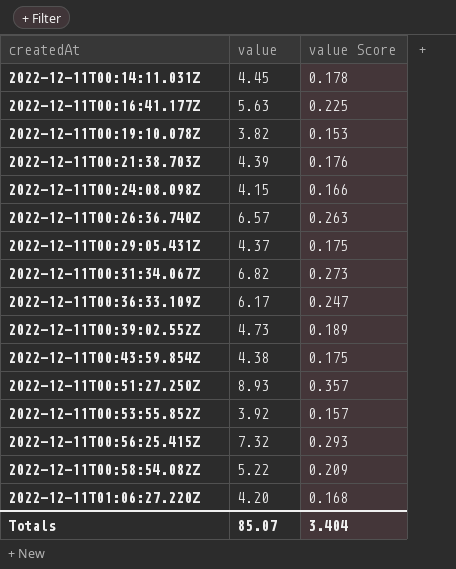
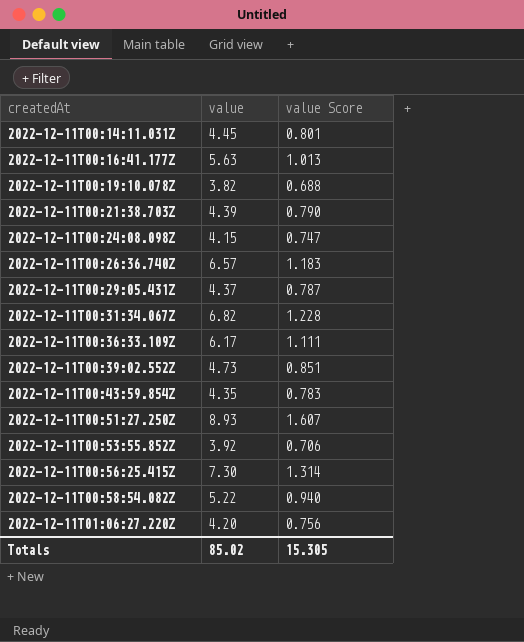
column value Score | formula: [value] * 0.04 -> [value] * 0.18
2022-12-11T00:43:59.854Z | value: 4.38 -> 4.35
2022-12-11T00:56:25.415Z | value: 7.32 -> 7.30
Totals | value: 85.07 -> 85.02
Totals | value Score: 3.404 -> 15.305

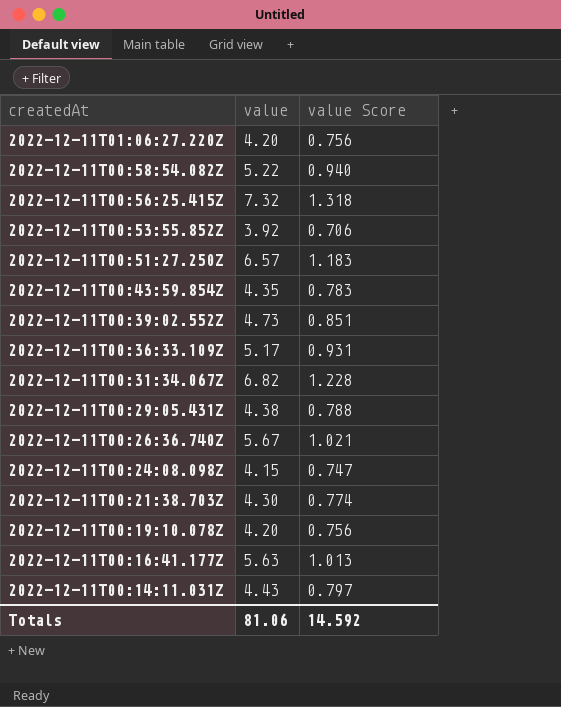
row order: createdAt ascending -> createdAt descending
2022-12-11T00:56:25.415Z | value: 7.30 -> 7.32
2022-12-11T00:56:25.415Z | value Score: 1.314 -> 1.318
2022-12-11T00:51:27.250Z | value: 8.93 -> 6.57
2022-12-11T00:51:27.250Z | value Score: 1.607 -> 1.183
2022-12-11T00:36:33.109Z | value: 6.17 -> 5.17
2022-12-11T00:36:33.109Z | value Score: 1.111 -> 0.931
2022-12-11T00:29:05.431Z | value: 4.37 -> 4.38
2022-12-11T00:29:05.431Z | value Score: 0.787 -> 0.788
2022-12-11T00:26:36.740Z | value: 6.57 -> 5.67
2022-12-11T00:26:36.740Z | value Score: 1.183 -> 1.021
2022-12-11T00:21:38.703Z | value: 4.39 -> 4.30
2022-12-11T00:21:38.703Z | value Score: 0.790 -> 0.774
2022-12-11T00:19:10.078Z | value: 3.82 -> 4.20
2022-12-11T00:19:10.078Z | value Score: 0.688 -> 0.756
2022-12-11T00:14:11.031Z | value: 4.45 -> 4.43
2022-12-11T00:14:11.031Z | value Score: 0.801 -> 0.797
Totals | value: 85.02 -> 81.06
Totals | value Score: 15.305 -> 14.592

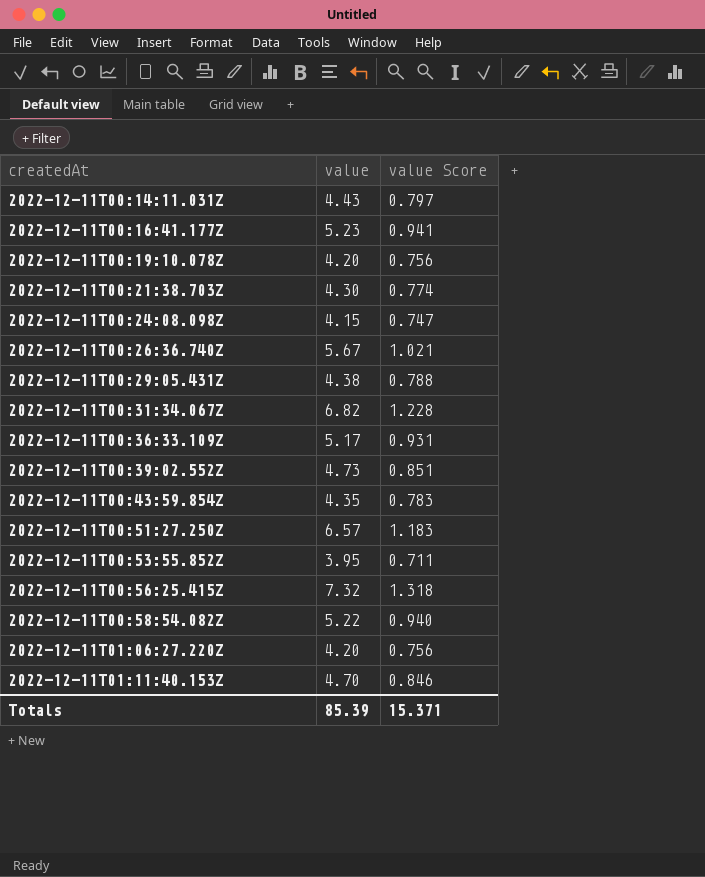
row order: createdAt descending -> createdAt ascending
2022-12-11T00:16:41.177Z | value: 5.63 -> 5.23
2022-12-11T00:16:41.177Z | value Score: 1.013 -> 0.941
2022-12-11T00:53:55.852Z | value: 3.92 -> 3.95
2022-12-11T00:53:55.852Z | value Score: 0.706 -> 0.711
row 2022-12-11T01:11:40.153Z: none -> 4.70 | 0.846
Totals | value: 81.06 -> 85.39
Totals | value Score: 14.592 -> 15.371

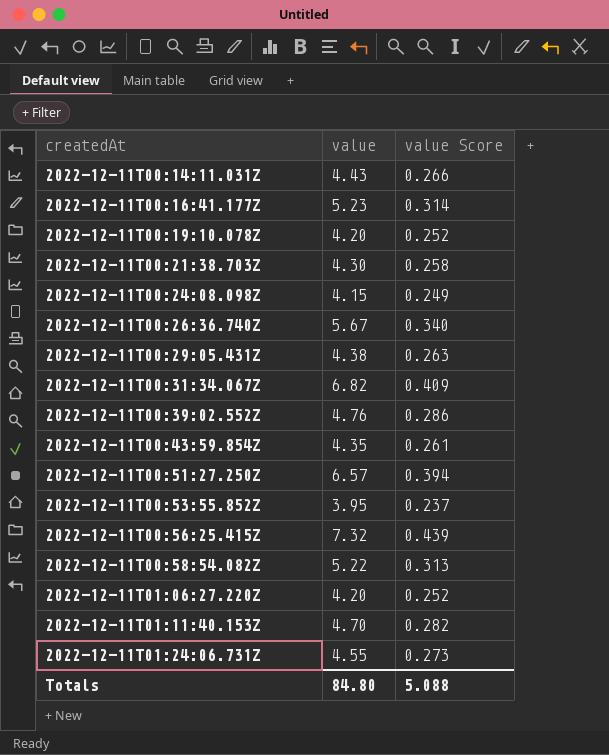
column value Score | formula: [value] * 0.18 -> [value] * 0.06
row 2022-12-11T00:36:33.109Z: 5.17 | 0.931 -> none
2022-12-11T00:39:02.552Z | value: 4.73 -> 4.76
row 2022-12-11T01:24:06.731Z: none -> 4.55 | 0.273
Totals | value: 85.39 -> 84.80
Totals | value Score: 15.371 -> 5.088

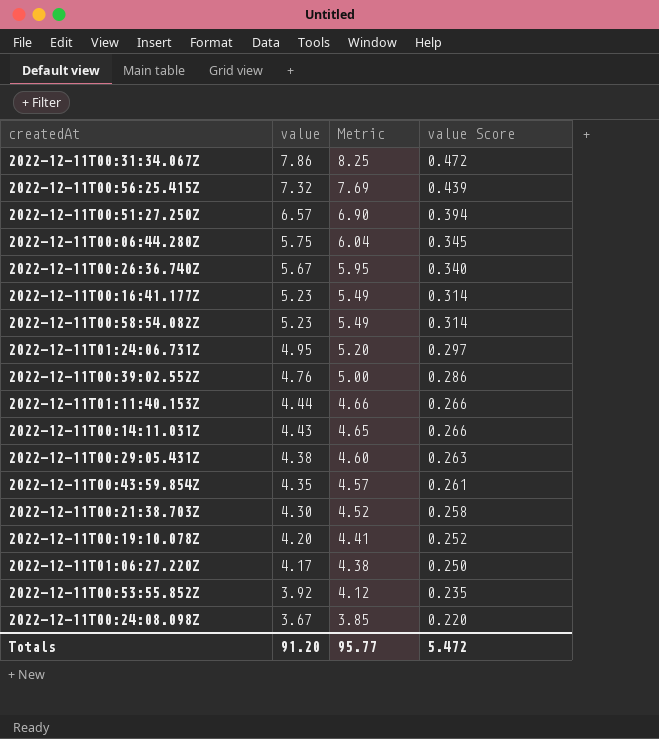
row order: createdAt ascending -> value descending
column Metric | formula: none -> [value] * 1.05
2022-12-11T00:31:34.067Z | value: 6.82 -> 7.86
2022-12-11T00:31:34.067Z | value Score: 0.409 -> 0.472
row 2022-12-11T00:06:44.280Z: none -> 5.75 | 6.04 | 0.345
2022-12-11T00:58:54.082Z | value: 5.22 -> 5.23
2022-12-11T00:58:54.082Z | value Score: 0.313 -> 0.314
2022-12-11T01:24:06.731Z | value: 4.55 -> 4.95
2022-12-11T01:24:06.731Z | value Score: 0.273 -> 0.297
2022-12-11T01:11:40.153Z | value: 4.70 -> 4.44
2022-12-11T01:11:40.153Z | value Score: 0.282 -> 0.266
2022-12-11T01:06:27.220Z | value: 4.20 -> 4.17
2022-12-11T01:06:27.220Z | value Score: 0.252 -> 0.250
2022-12-11T00:53:55.852Z | value: 3.95 -> 3.92
2022-12-11T00:53:55.852Z | value Score: 0.237 -> 0.235
2022-12-11T00:24:08.098Z | value: 4.15 -> 3.67
2022-12-11T00:24:08.098Z | value Score: 0.249 -> 0.220
Totals | value: 84.80 -> 91.20
Totals | value Score: 5.088 -> 5.472

